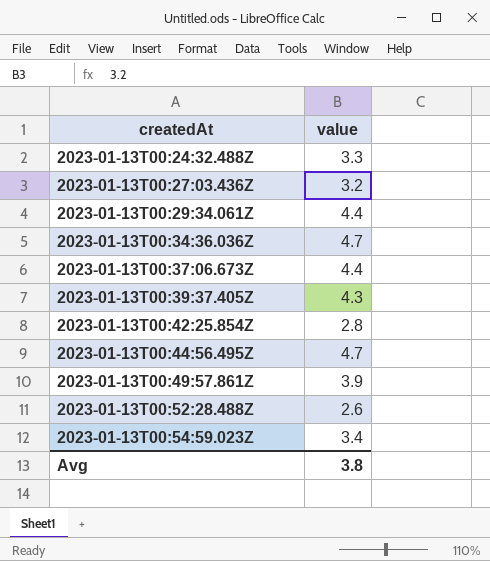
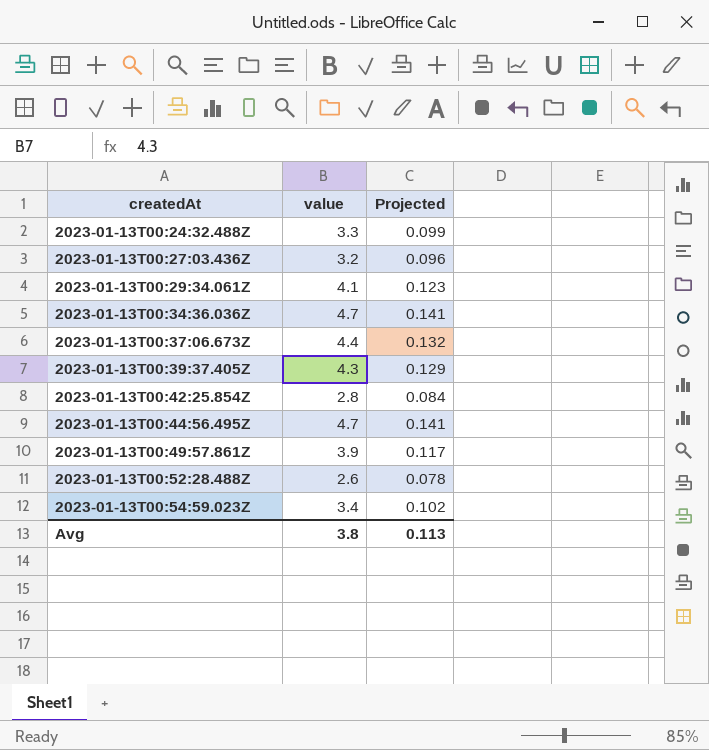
column Projected | formula: none -> [value] * 0.03
2023-01-13T00:29:34.061Z | value: 4.4 -> 4.1

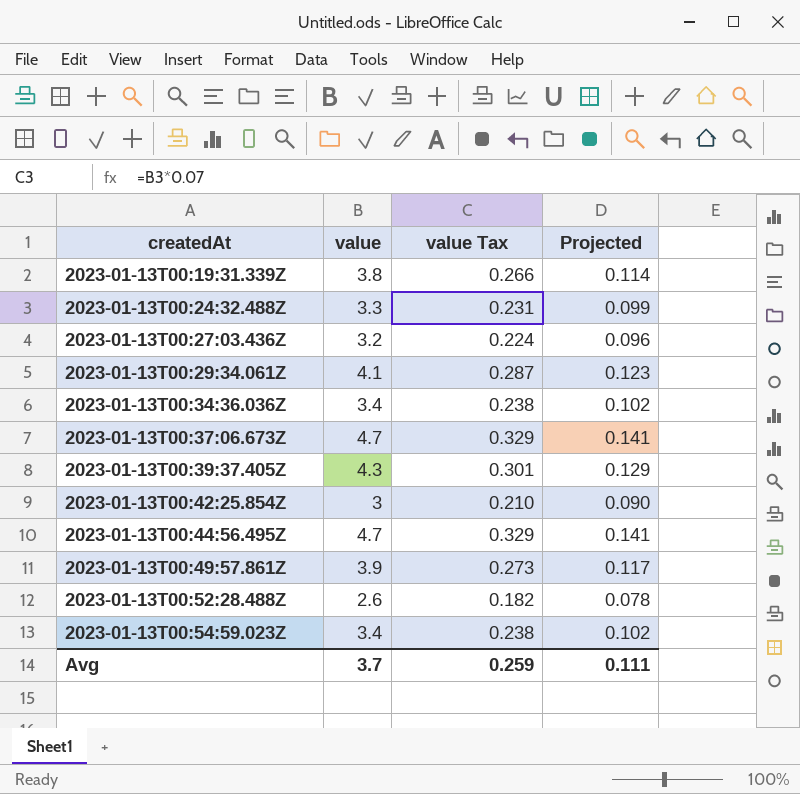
column value Tax | formula: none -> [value] * 0.07
row 2023-01-13T00:19:31.339Z: none -> 3.8 | 0.266 | 0.114
2023-01-13T00:34:36.036Z | value: 4.7 -> 3.4
2023-01-13T00:34:36.036Z | Projected: 0.141 -> 0.102
2023-01-13T00:37:06.673Z | value: 4.4 -> 4.7
2023-01-13T00:37:06.673Z | Projected: 0.132 -> 0.141
2023-01-13T00:42:25.854Z | value: 2.8 -> 3
2023-01-13T00:42:25.854Z | Projected: 0.084 -> 0.090
Avg | value: 3.8 -> 3.7
Avg | Projected: 0.113 -> 0.111

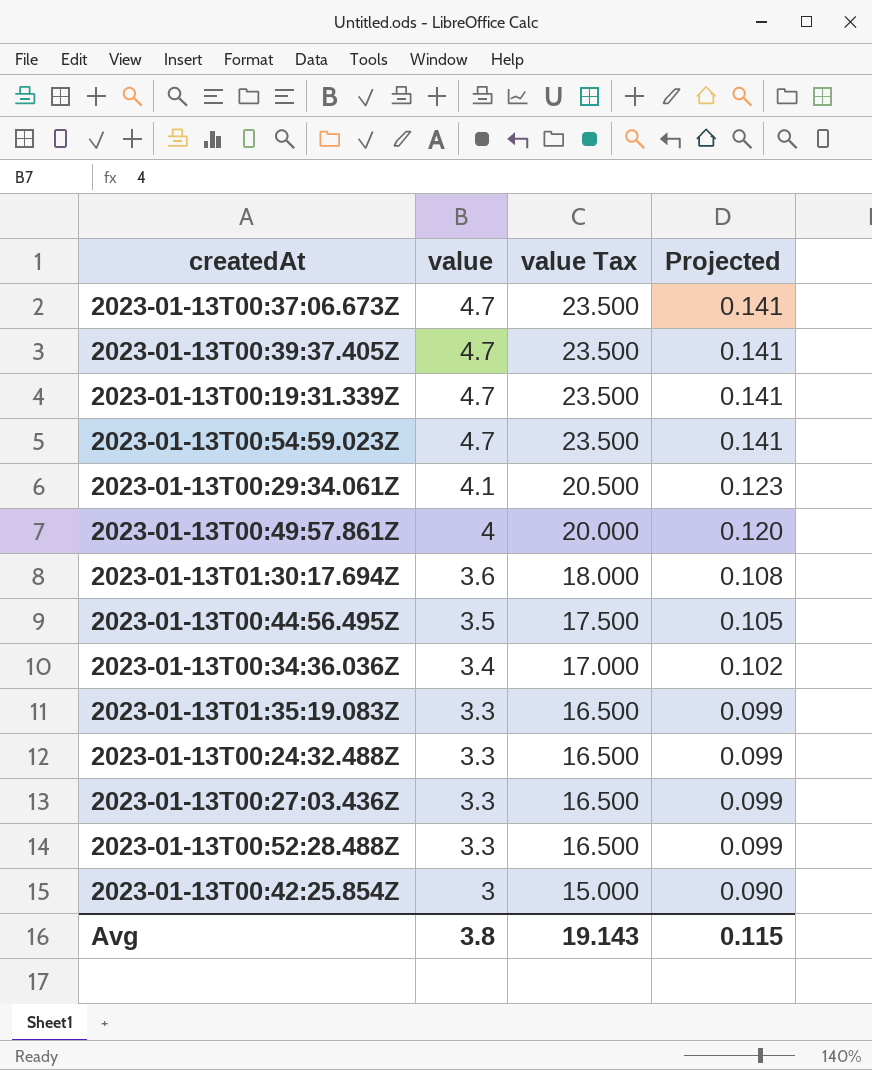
row order: createdAt ascending -> value descending
column value Tax | formula: [value] * 0.07 -> [value] * 5
2023-01-13T00:39:37.405Z | value: 4.3 -> 4.7
2023-01-13T00:39:37.405Z | Projected: 0.129 -> 0.141
2023-01-13T00:19:31.339Z | value: 3.8 -> 4.7
2023-01-13T00:19:31.339Z | Projected: 0.114 -> 0.141
2023-01-13T00:54:59.023Z | value: 3.4 -> 4.7
2023-01-13T00:54:59.023Z | Projected: 0.102 -> 0.141
2023-01-13T00:49:57.861Z | value: 3.9 -> 4
2023-01-13T00:49:57.861Z | Projected: 0.117 -> 0.120
row 2023-01-13T01:30:17.694Z: none -> 3.6 | 18.000 | 0.108
2023-01-13T00:44:56.495Z | value: 4.7 -> 3.5
2023-01-13T00:44:56.495Z | Projected: 0.141 -> 0.105
row 2023-01-13T01:35:19.083Z: none -> 3.3 | 16.500 | 0.099
2023-01-13T00:27:03.436Z | value: 3.2 -> 3.3
2023-01-13T00:27:03.436Z | Projected: 0.096 -> 0.099
2023-01-13T00:52:28.488Z | value: 2.6 -> 3.3
2023-01-13T00:52:28.488Z | Projected: 0.078 -> 0.099
Avg | value: 3.7 -> 3.8
Avg | value Tax: 0.259 -> 19.143
Avg | Projected: 0.111 -> 0.115

